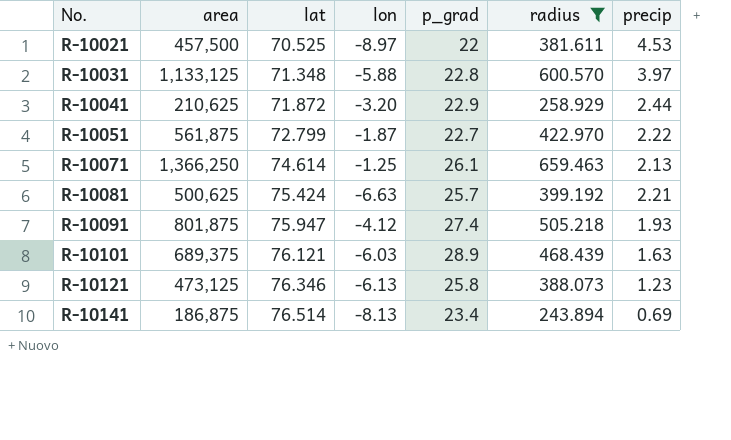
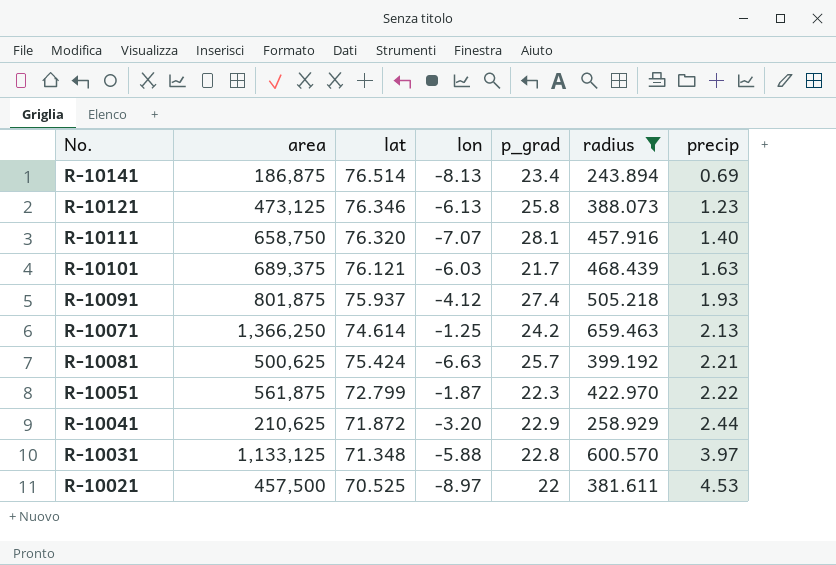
row order: No. ascending -> precip ascending
row R-10111: none -> 658,750 | 76.320 | -7.07 | 28.1 | 457.916 | 1.40
R-10101 | p_grad: 28.9 -> 21.7
R-10091 | lat: 75.947 -> 75.937
R-10071 | p_grad: 26.1 -> 24.2
R-10051 | p_grad: 22.7 -> 22.3

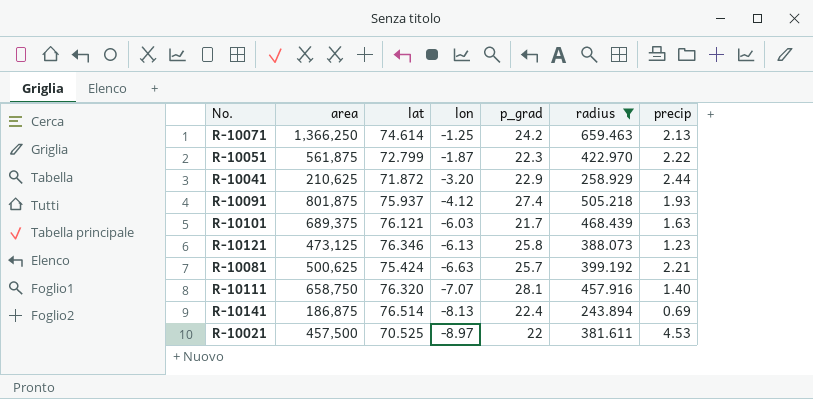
row order: precip ascending -> lon descending
row R-10031: 1,133,125 | 71.348 | -5.88 | 22.8 | 600.570 | 3.97 -> none
R-10141 | p_grad: 23.4 -> 22.4

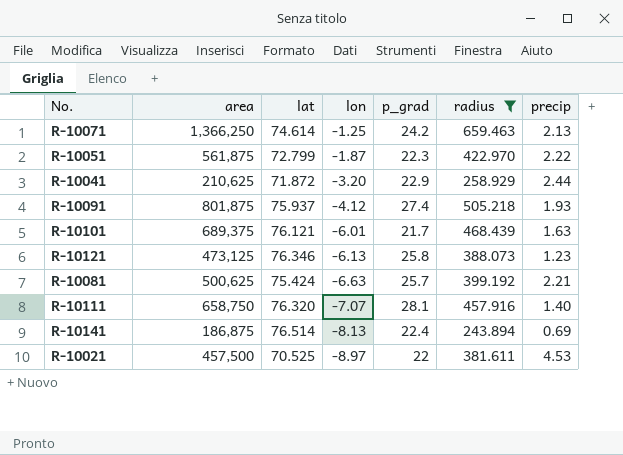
R-10101 | lon: -6.03 -> -6.01

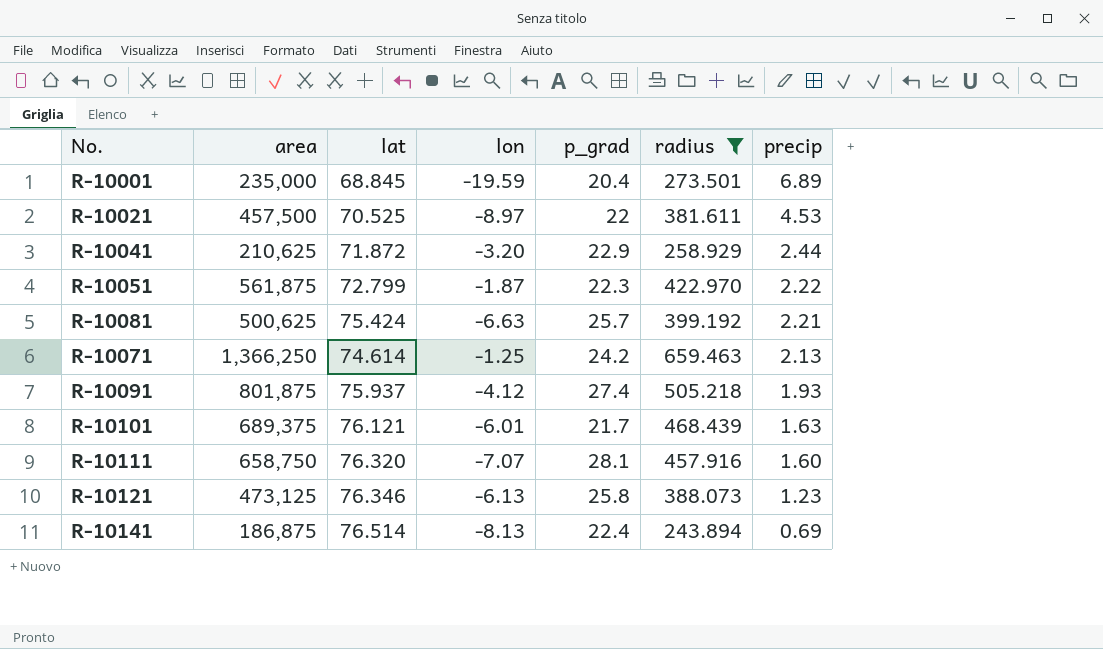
row order: lon descending -> precip descending
row R-10001: none -> 235,000 | 68.845 | -19.59 | 20.4 | 273.501 | 6.89
R-10111 | precip: 1.40 -> 1.60

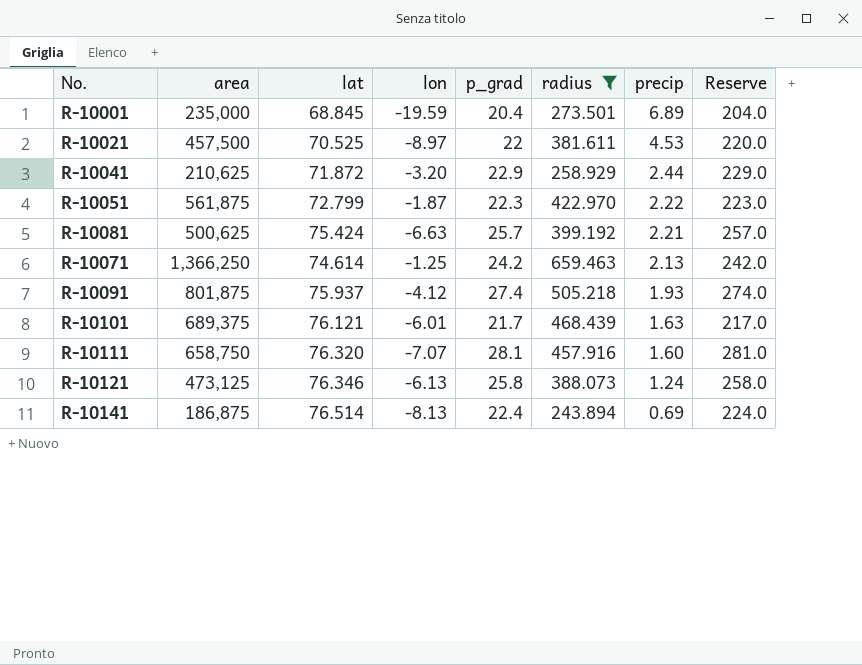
column Reserve | formula: none -> [p_grad] * 10
R-10121 | precip: 1.23 -> 1.24

